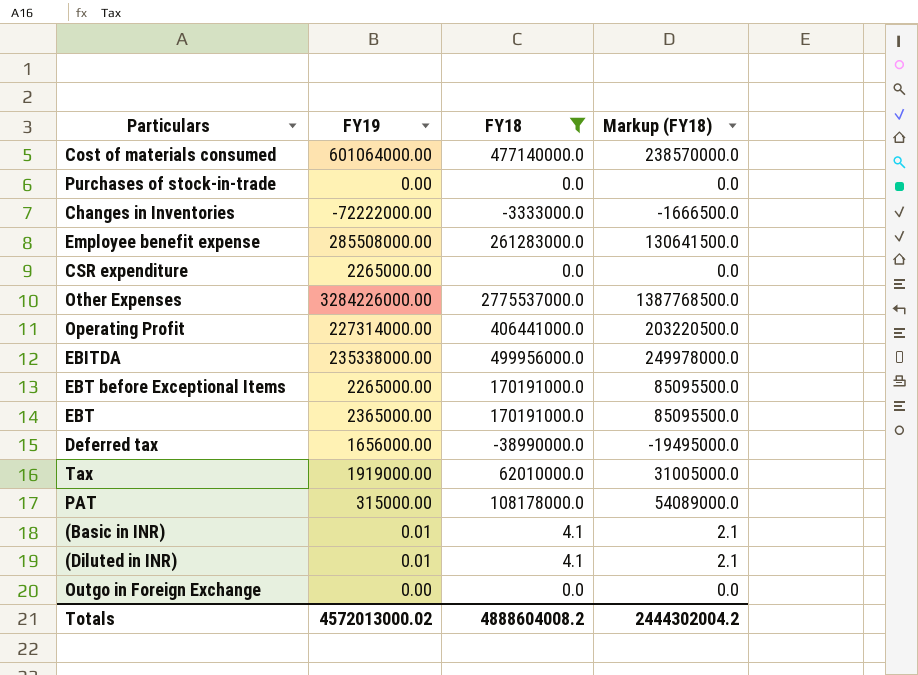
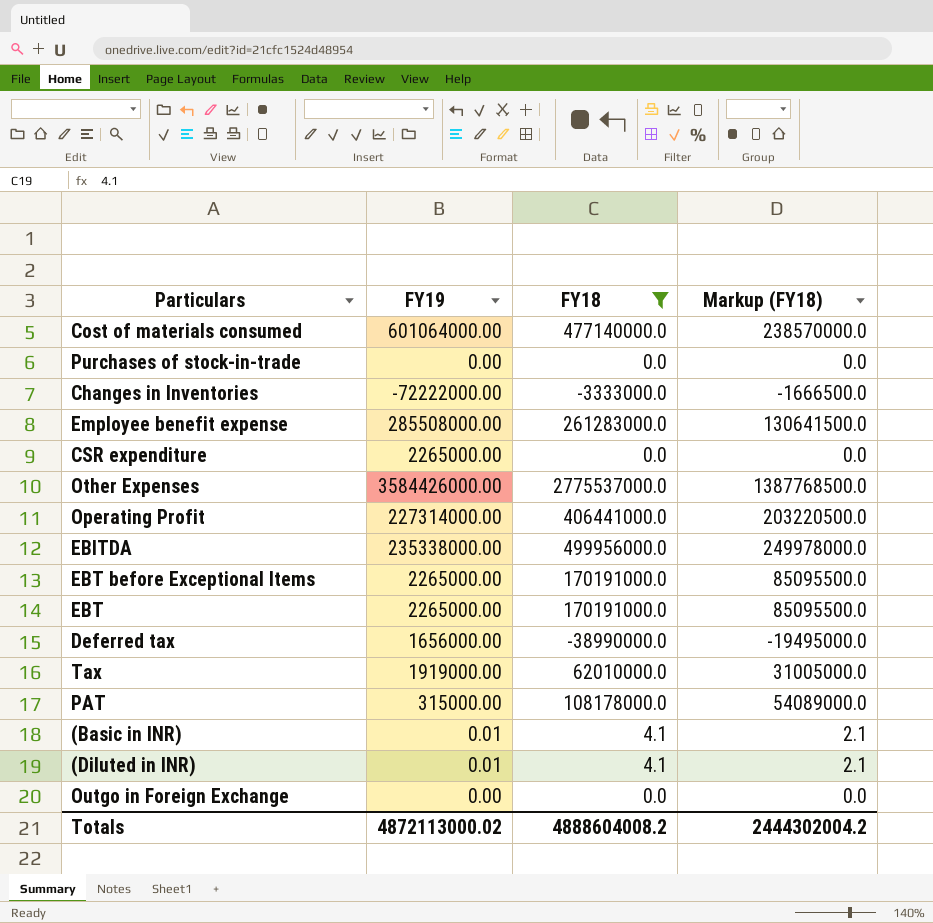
Other Expenses | FY19: 3284226000.00 -> 3584426000.00
EBT | FY19: 2365000.00 -> 2265000.00
Totals | FY19: 4572013000.02 -> 4872113000.02

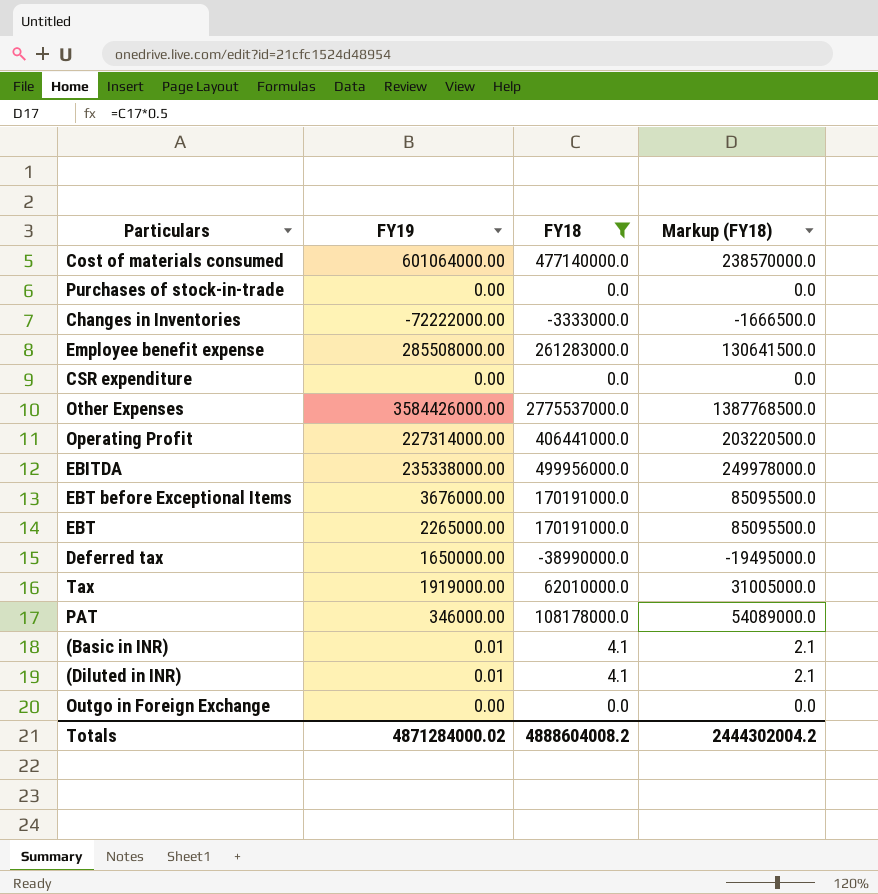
CSR expenditure | FY19: 2265000.00 -> 0.00
EBT before Exceptional Items | FY19: 2265000.00 -> 3676000.00
Deferred tax | FY19: 1656000.00 -> 1650000.00
PAT | FY19: 315000.00 -> 346000.00
Totals | FY19: 4872113000.02 -> 4871284000.02

